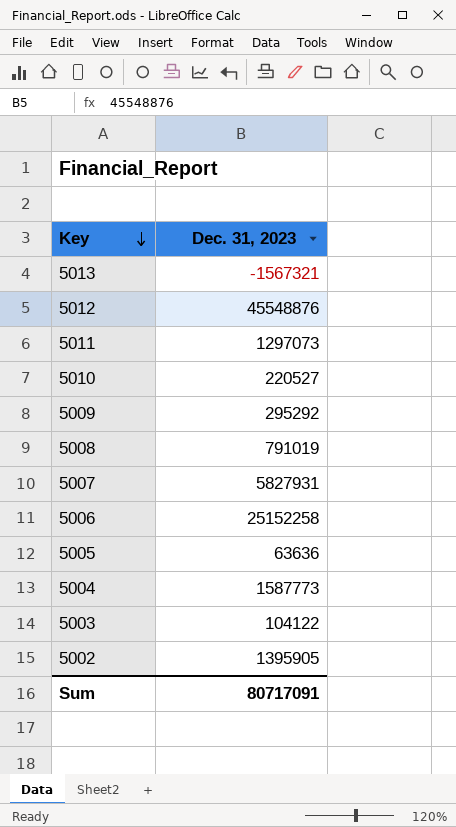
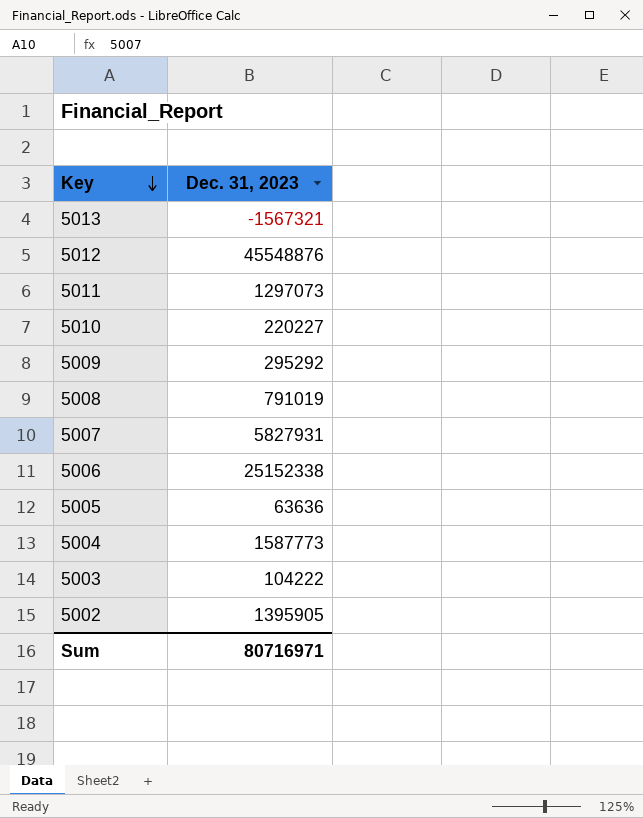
5010 | Dec. 31, 2023: 220527 -> 220227
5006 | Dec. 31, 2023: 25152258 -> 25152338
5003 | Dec. 31, 2023: 104122 -> 104222
Sum | Dec. 31, 2023: 80717091 -> 80716971

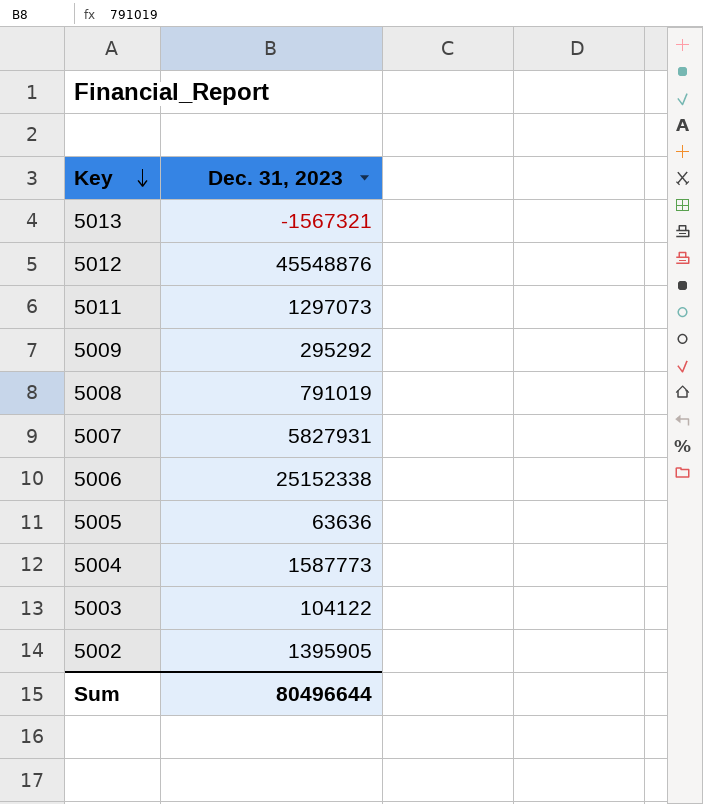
row 5010: 220227 -> none
5003 | Dec. 31, 2023: 104222 -> 104122
Sum | Dec. 31, 2023: 80716971 -> 80496644

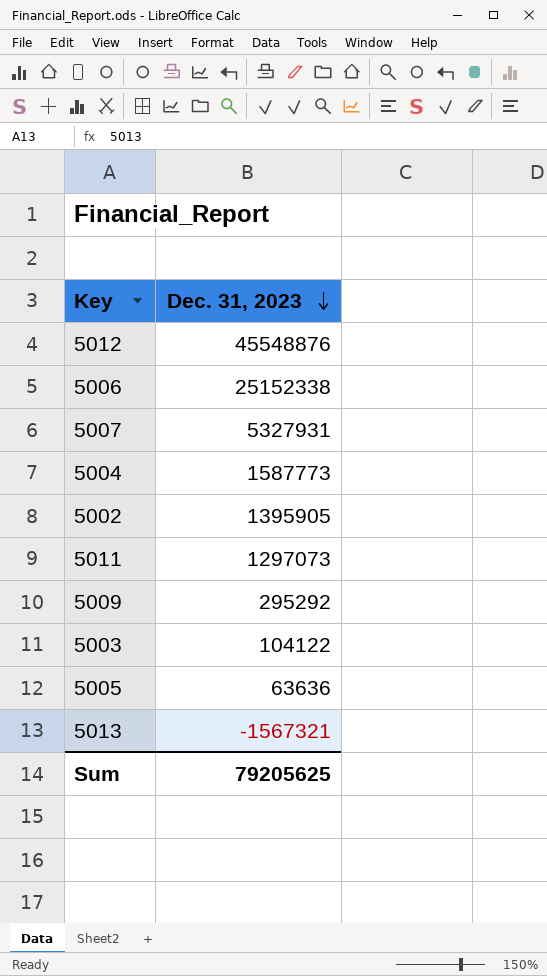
row order: Key descending -> Dec. 31, 2023 descending
row 5008: 791019 -> none
5007 | Dec. 31, 2023: 5827931 -> 5327931
Sum | Dec. 31, 2023: 80496644 -> 79205625

